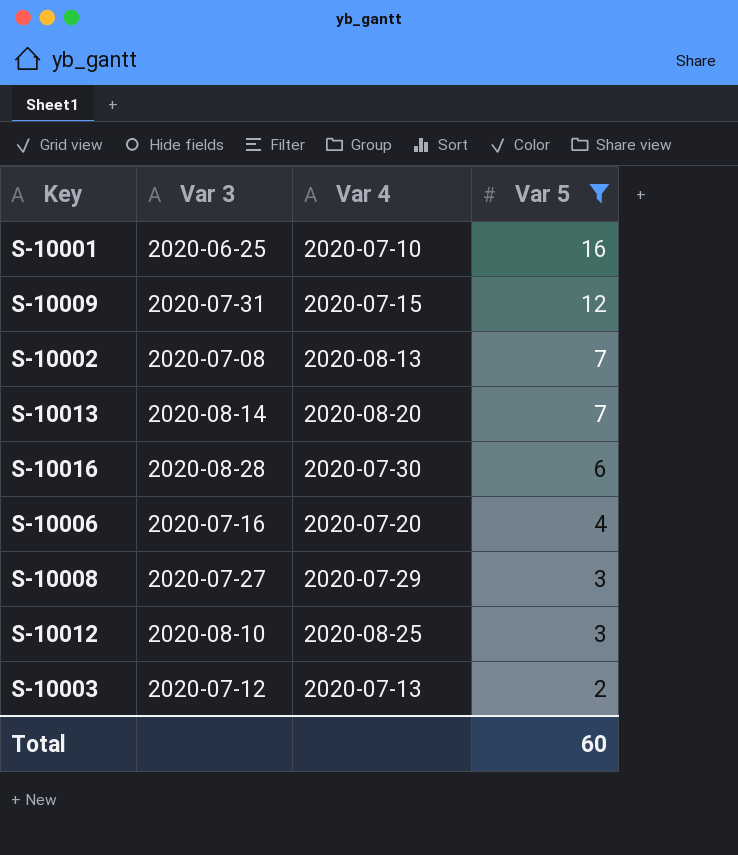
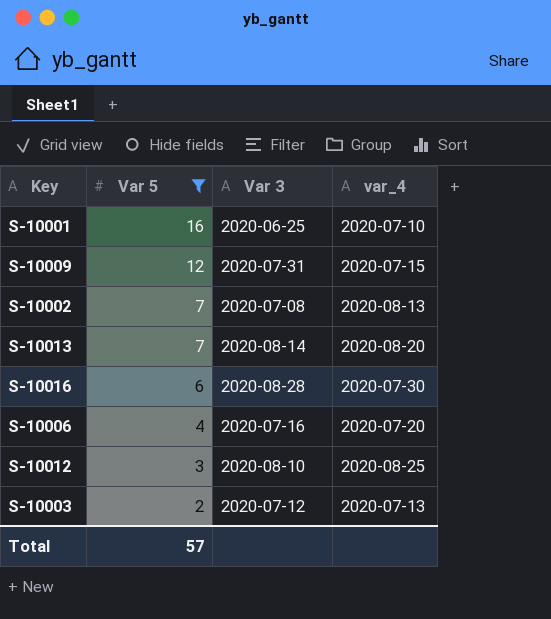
column Var 5 | position: 4 -> 2
column name: Var 4 -> var_4
row S-10008: 2020-07-27 | 2020-07-29 | 3 -> none
Total | Var 5: 60 -> 57

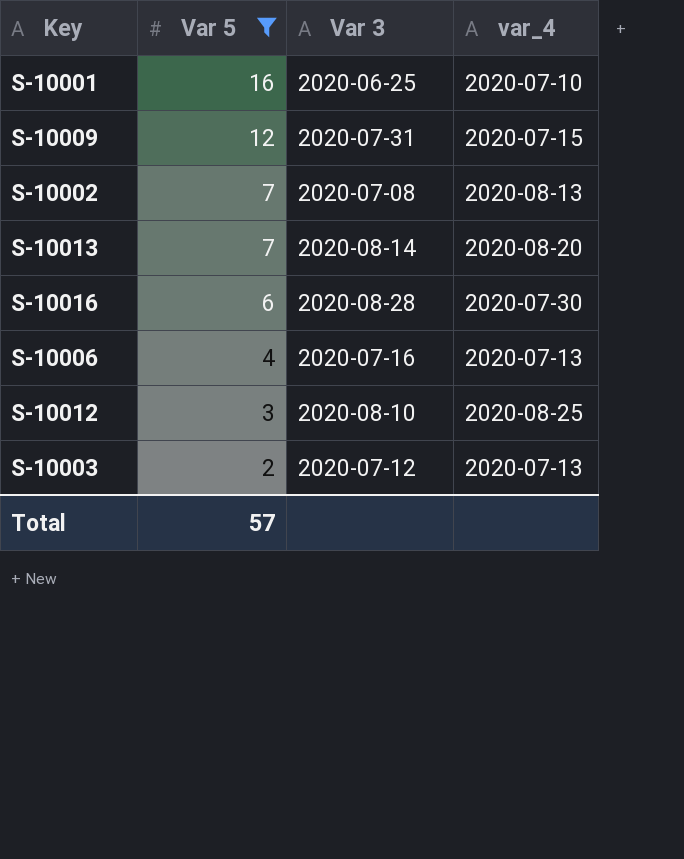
S-10006 | var_4: 2020-07-20 -> 2020-07-13

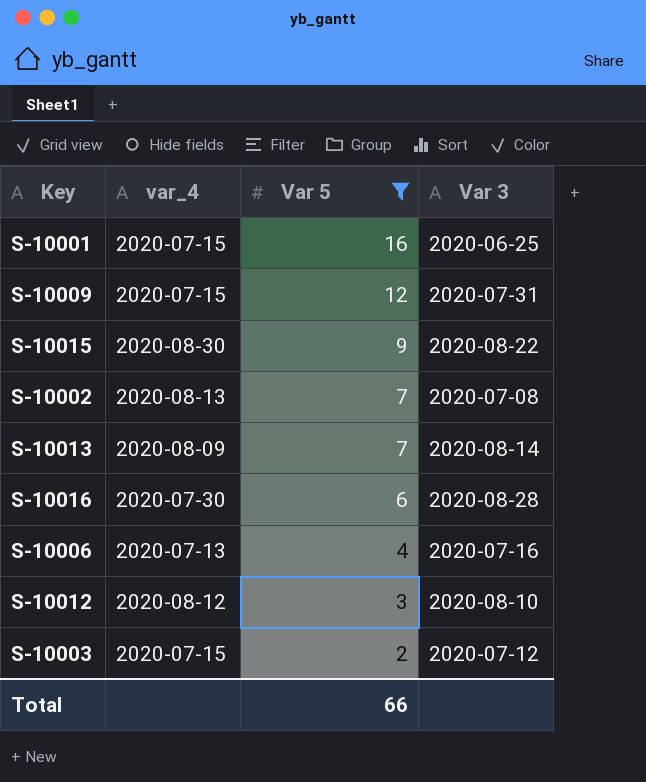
column var_4 | position: 4 -> 2
S-10001 | var_4: 2020-07-10 -> 2020-07-15
row S-10015: none -> 2020-08-30 | 9 | 2020-08-22
S-10013 | var_4: 2020-08-20 -> 2020-08-09
S-10012 | var_4: 2020-08-25 -> 2020-08-12
S-10003 | var_4: 2020-07-13 -> 2020-07-15
Total | Var 5: 57 -> 66

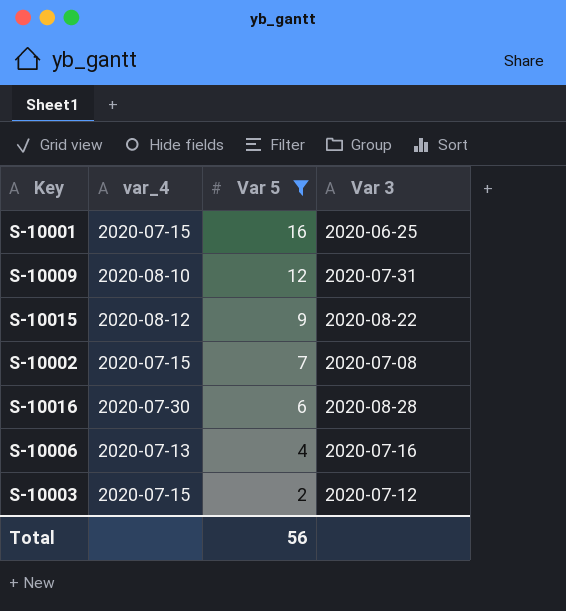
row S-10013: 2020-08-09 | 7 | 2020-08-14 -> none
row S-10012: 2020-08-12 | 3 | 2020-08-10 -> none
S-10009 | var_4: 2020-07-15 -> 2020-08-10
S-10015 | var_4: 2020-08-30 -> 2020-08-12
S-10002 | var_4: 2020-08-13 -> 2020-07-15
Total | Var 5: 66 -> 56

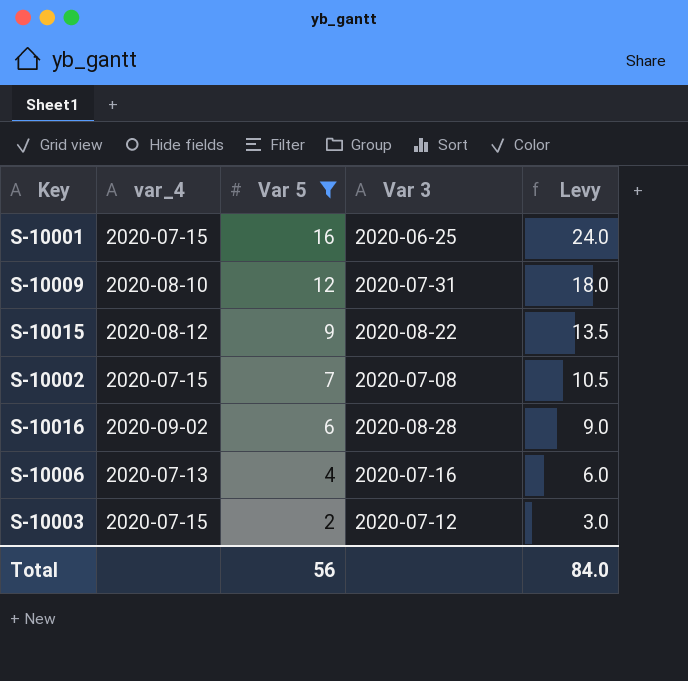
column Levy | formula: none -> [Var 5] * 1.5
S-10016 | var_4: 2020-07-30 -> 2020-09-02

